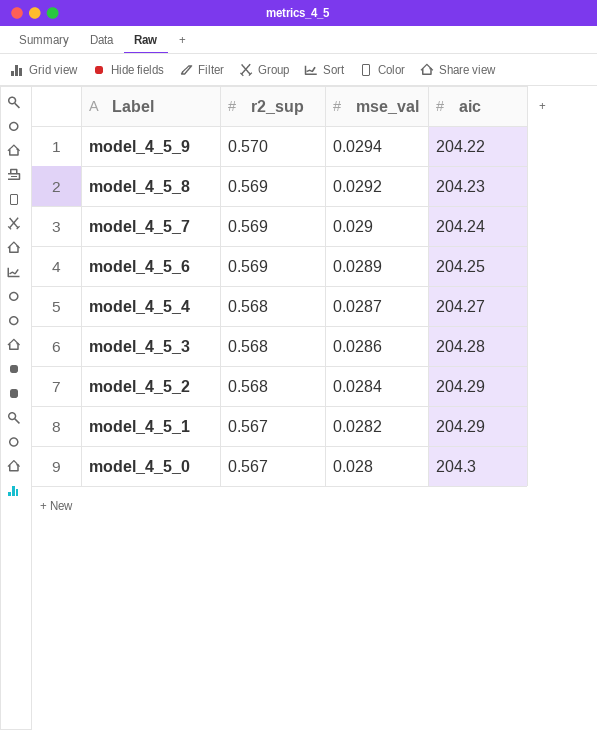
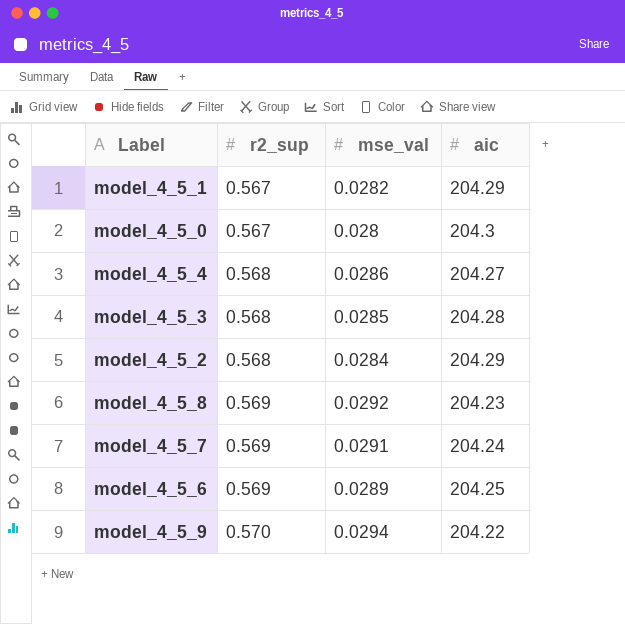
row order: Label descending -> r2_sup ascending
model_4_5_4 | mse_val: 0.0287 -> 0.0286
model_4_5_3 | mse_val: 0.0286 -> 0.0285
model_4_5_7 | mse_val: 0.029 -> 0.0291

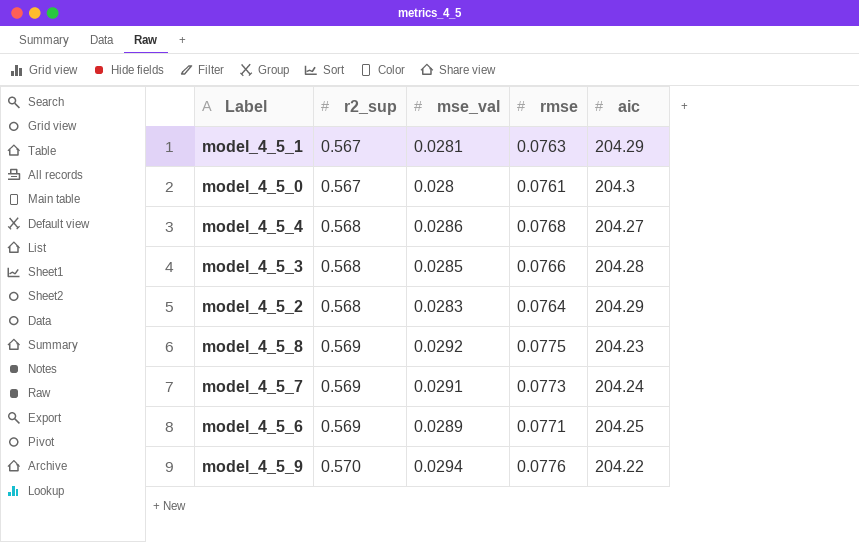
column rmse | position: none -> 4
model_4_5_1 | mse_val: 0.0282 -> 0.0281
model_4_5_2 | mse_val: 0.0284 -> 0.0283

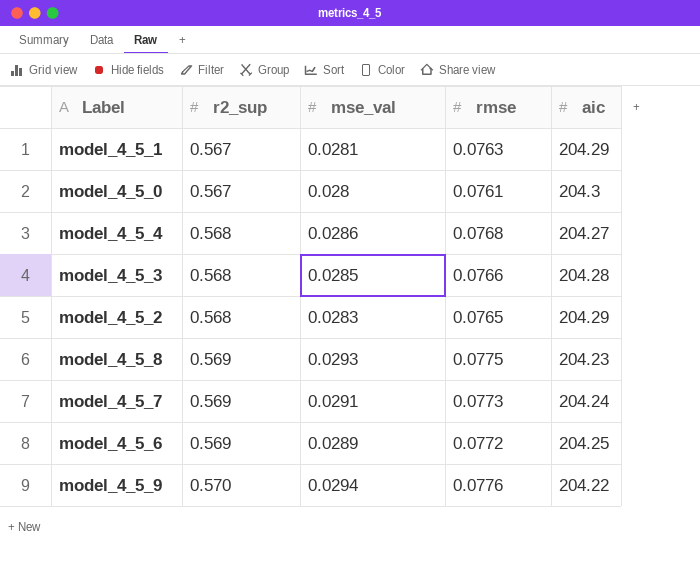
model_4_5_2 | rmse: 0.0764 -> 0.0765
model_4_5_8 | mse_val: 0.0292 -> 0.0293
model_4_5_6 | rmse: 0.0771 -> 0.0772

